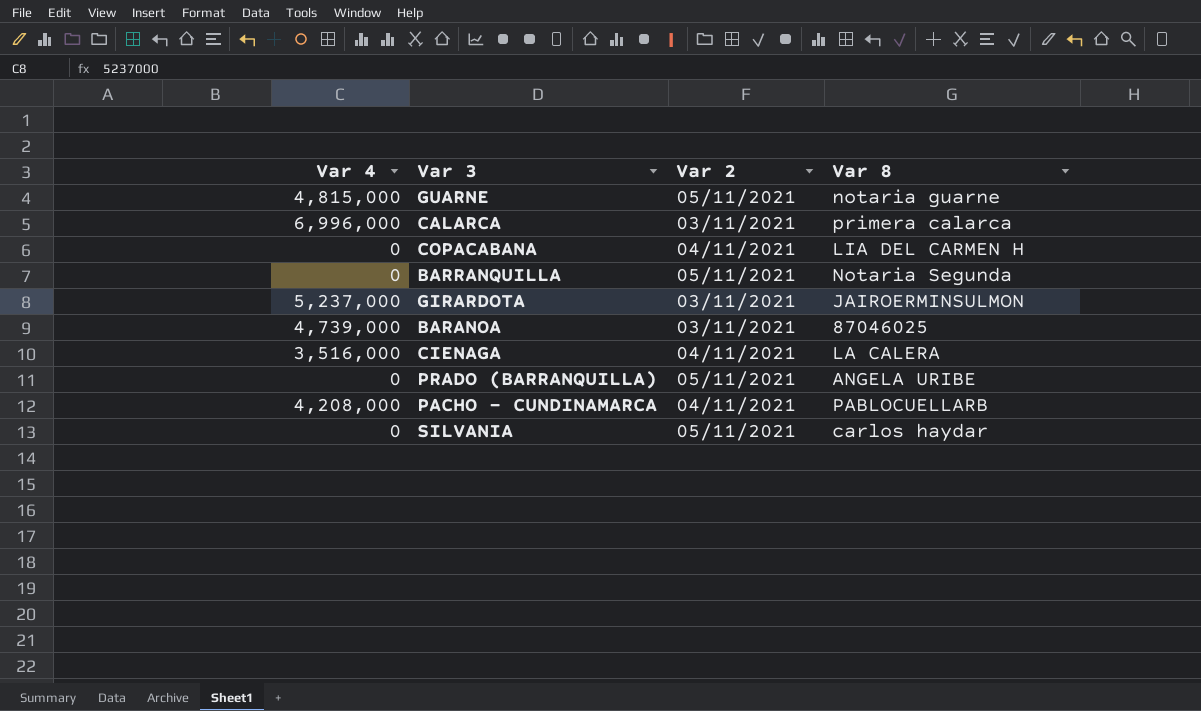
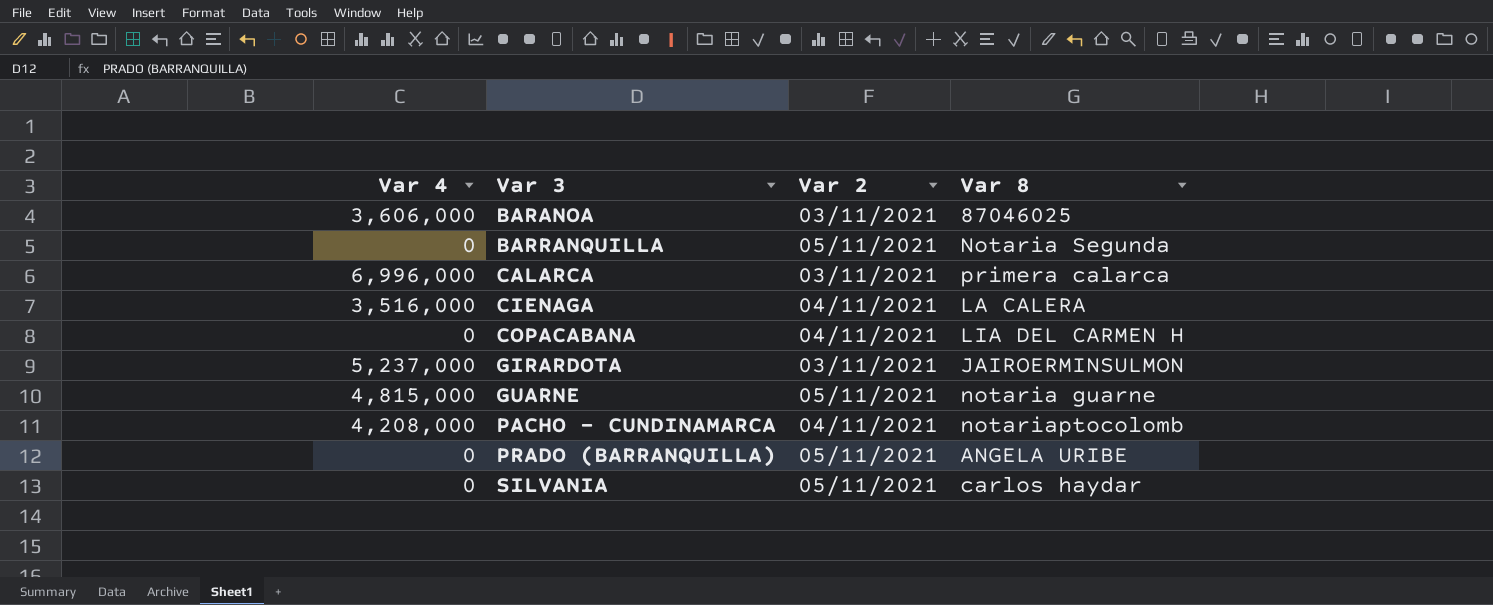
row order: none -> Var 3 ascending
BARANOA | Var 4: 4,739,000 -> 3,606,000
PACHO - CUNDINAMARCA | Var 8: PABLOCUELLARB -> notariaptocolomb

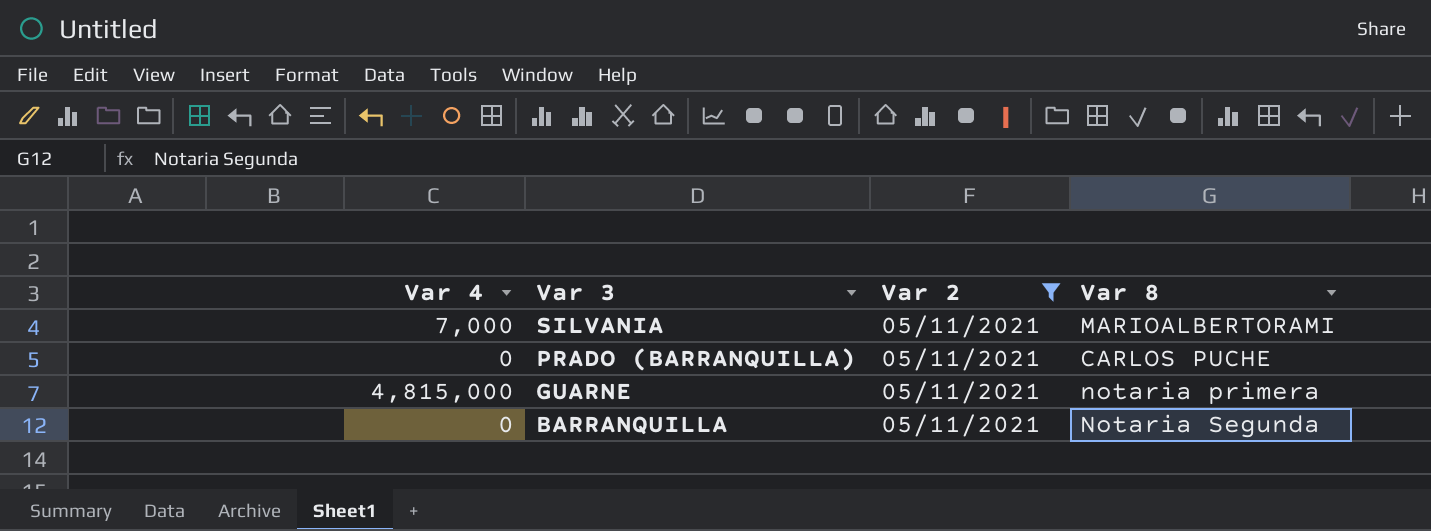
filter: none -> Var 2 = 05/11/2021
row order: Var 3 ascending -> Var 3 descending
SILVANIA | Var 4: 0 -> 7,000
SILVANIA | Var 8: carlos haydar -> MARIOALBERTORAMI
PRADO (BARRANQUILLA) | Var 8: ANGELA URIBE -> CARLOS PUCHE
GUARNE | Var 8: notaria guarne -> notaria primera

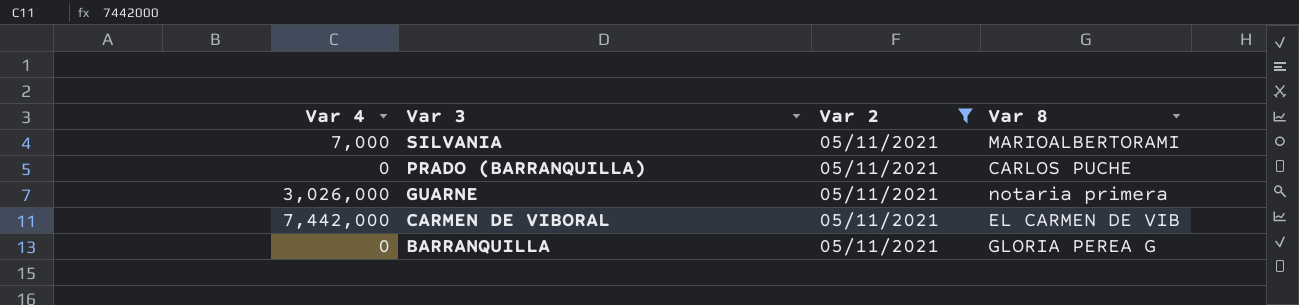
GUARNE | Var 4: 4,815,000 -> 3,026,000
row CARMEN DE VIBORAL: none -> 7,442,000 | 05/11/2021 | EL CARMEN DE VIB
BARRANQUILLA | Var 8: Notaria Segunda -> GLORIA PEREA G

